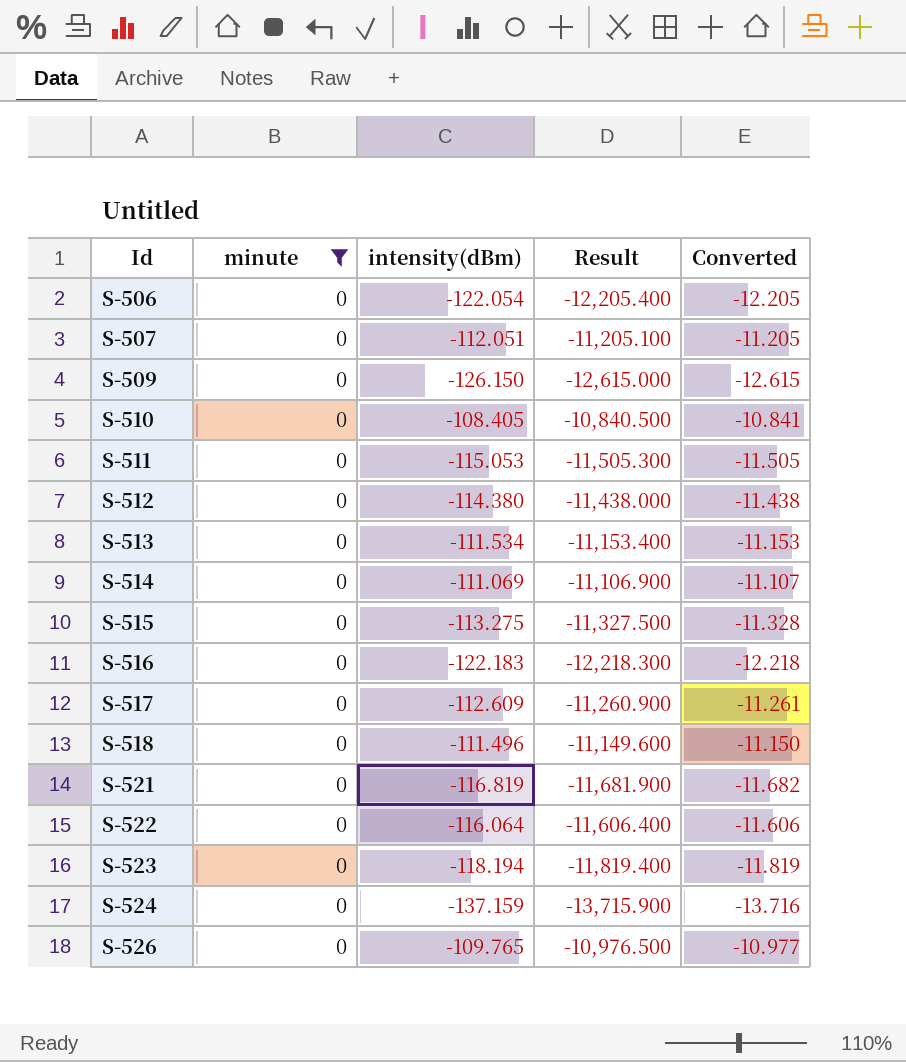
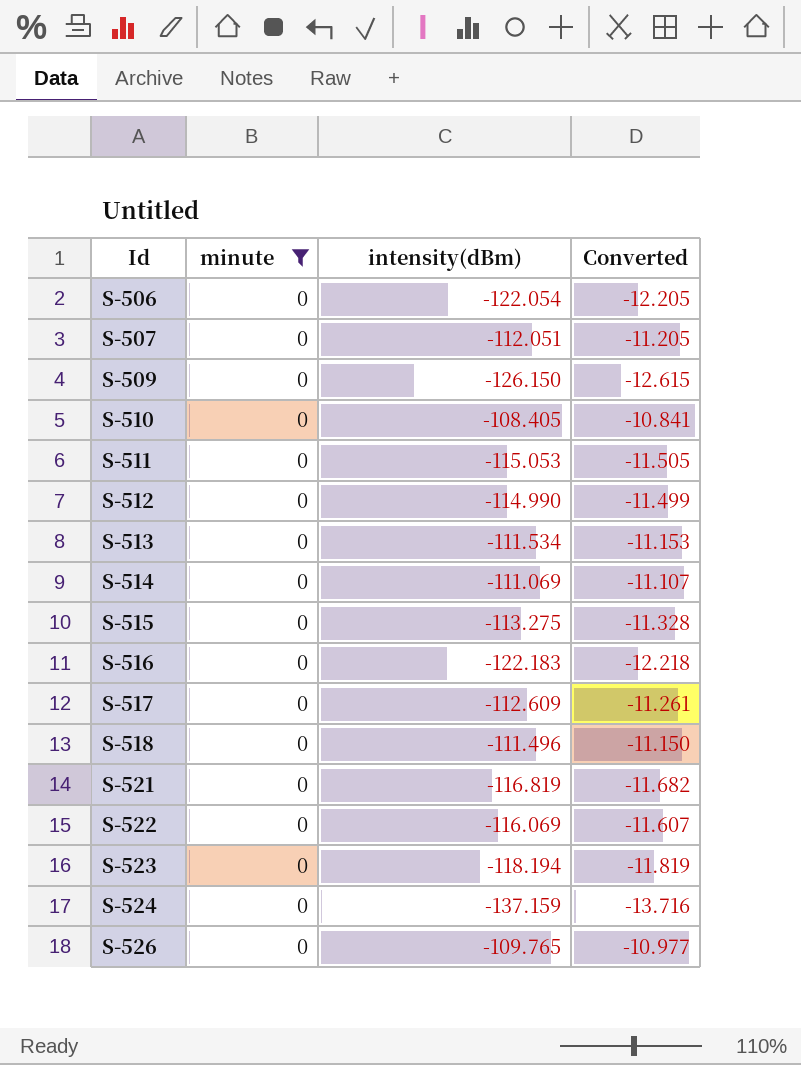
column Result | formula: [intensity(dBm)] * 100 -> none
S-512 | intensity(dBm): -114.380 -> -114.990
S-512 | Converted: -11.438 -> -11.499
S-522 | intensity(dBm): -116.064 -> -116.069
S-522 | Converted: -11.606 -> -11.607

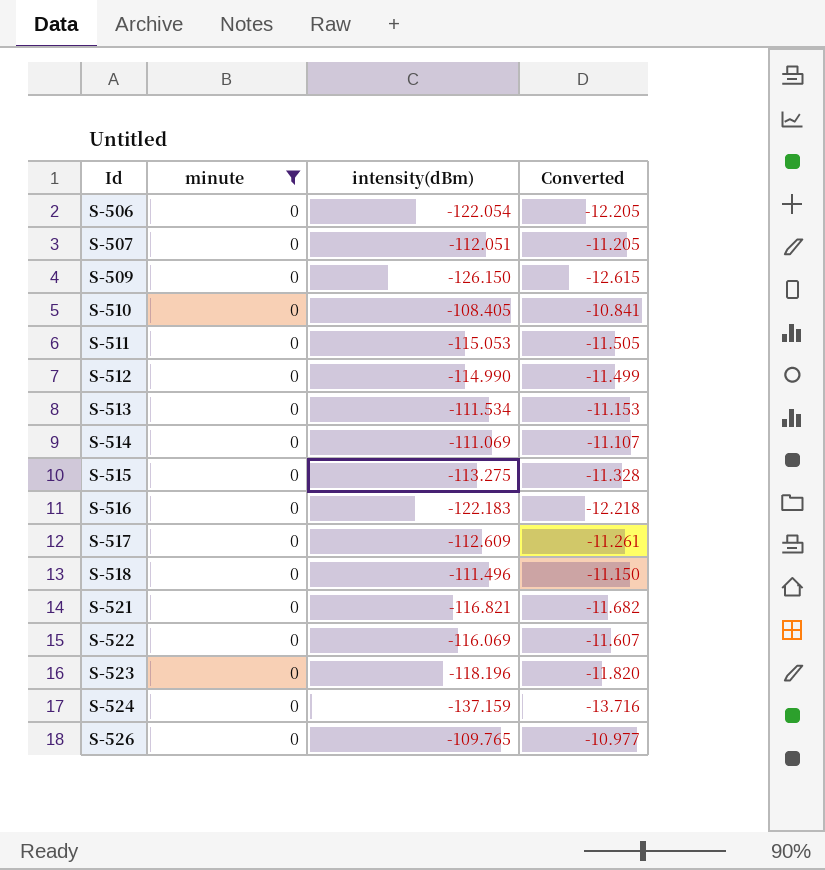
S-521 | intensity(dBm): -116.819 -> -116.821
S-523 | intensity(dBm): -118.194 -> -118.196
S-523 | Converted: -11.819 -> -11.820

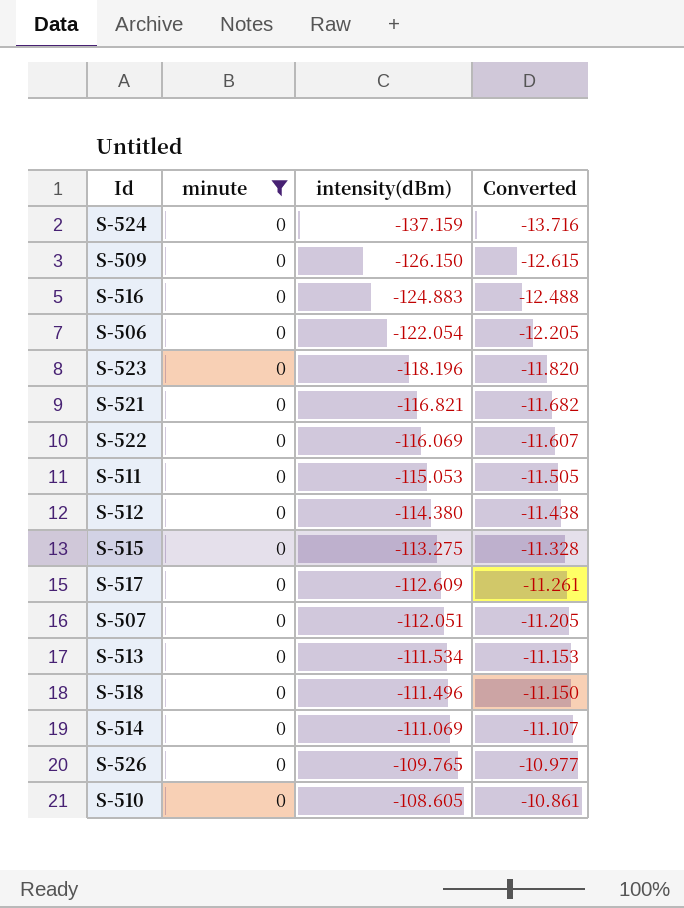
row order: Id ascending -> intensity(dBm) ascending
S-516 | intensity(dBm): -122.183 -> -124.883
S-516 | Converted: -12.218 -> -12.488
S-512 | intensity(dBm): -114.990 -> -114.380
S-512 | Converted: -11.499 -> -11.438
S-510 | intensity(dBm): -108.405 -> -108.605
S-510 | Converted: -10.841 -> -10.861

